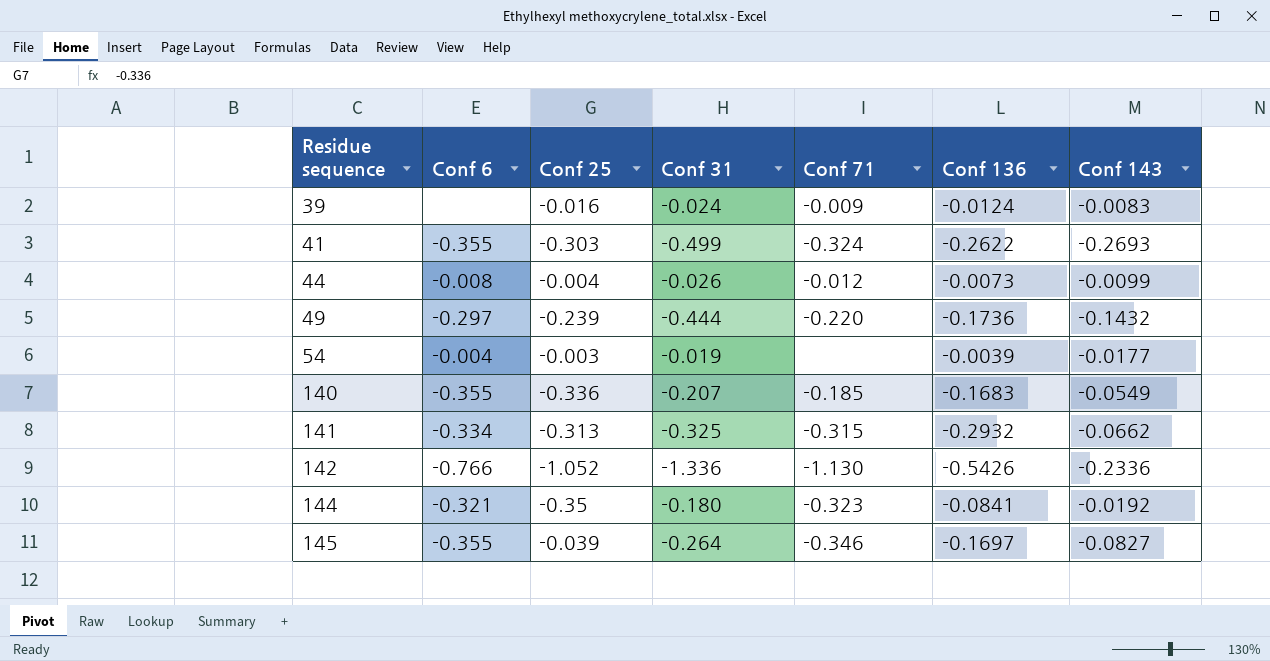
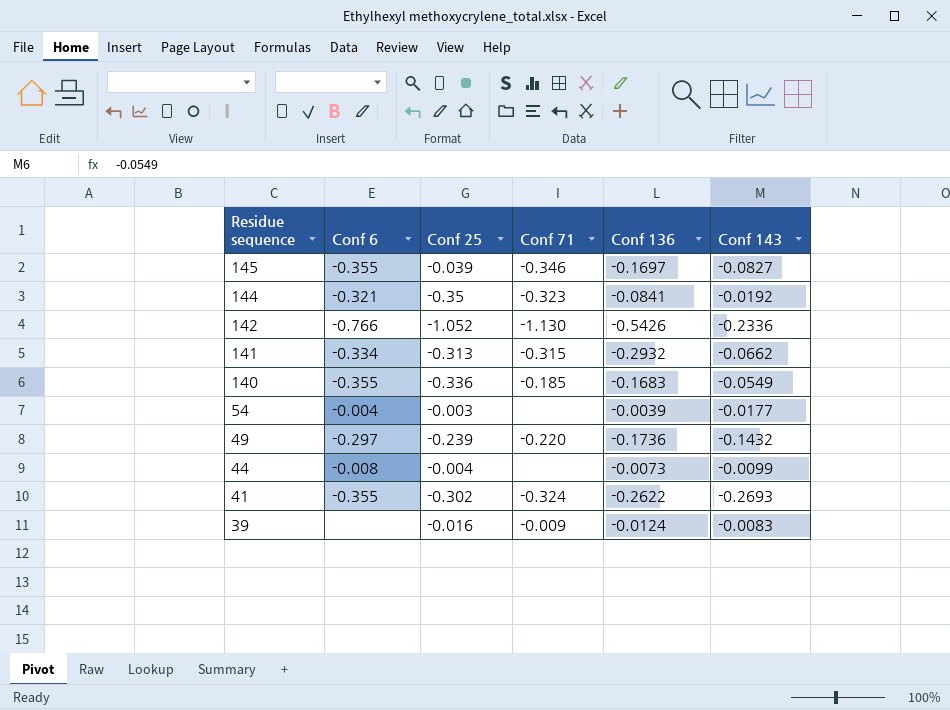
row order: Residue sequence ascending -> Residue sequence descending
column Conf 31 | position: 4 -> none
44 | Conf 71: -0.012 -> none
41 | Conf 25: -0.303 -> -0.302

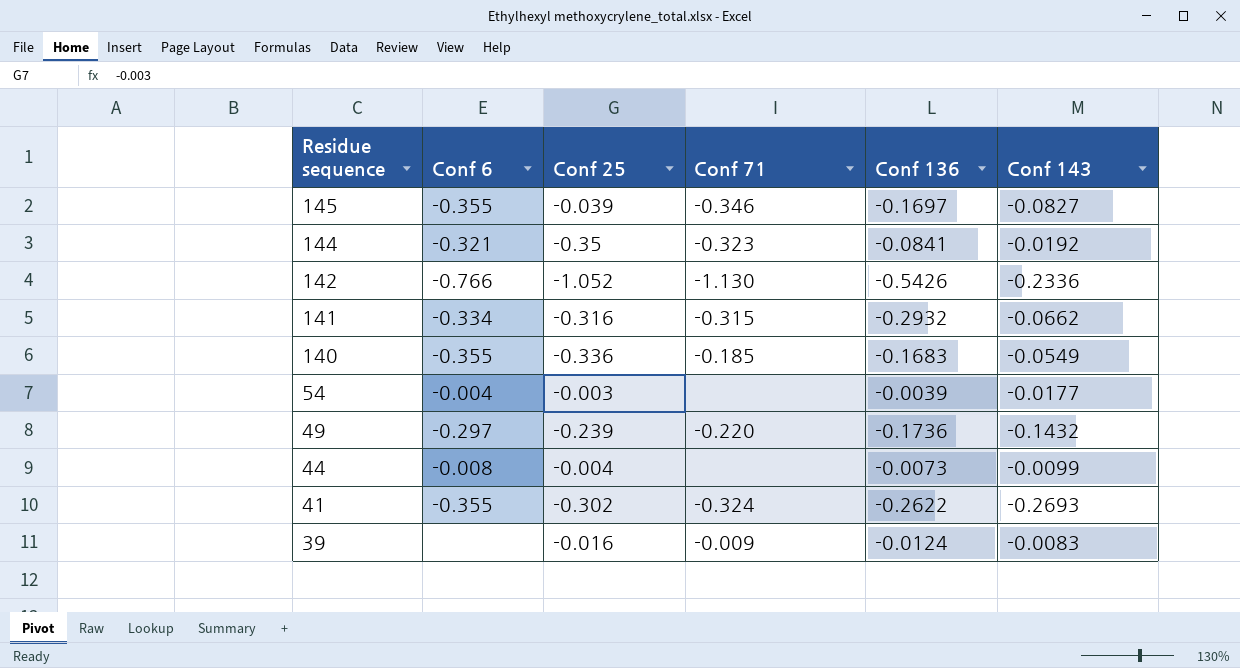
141 | Conf 25: -0.313 -> -0.316

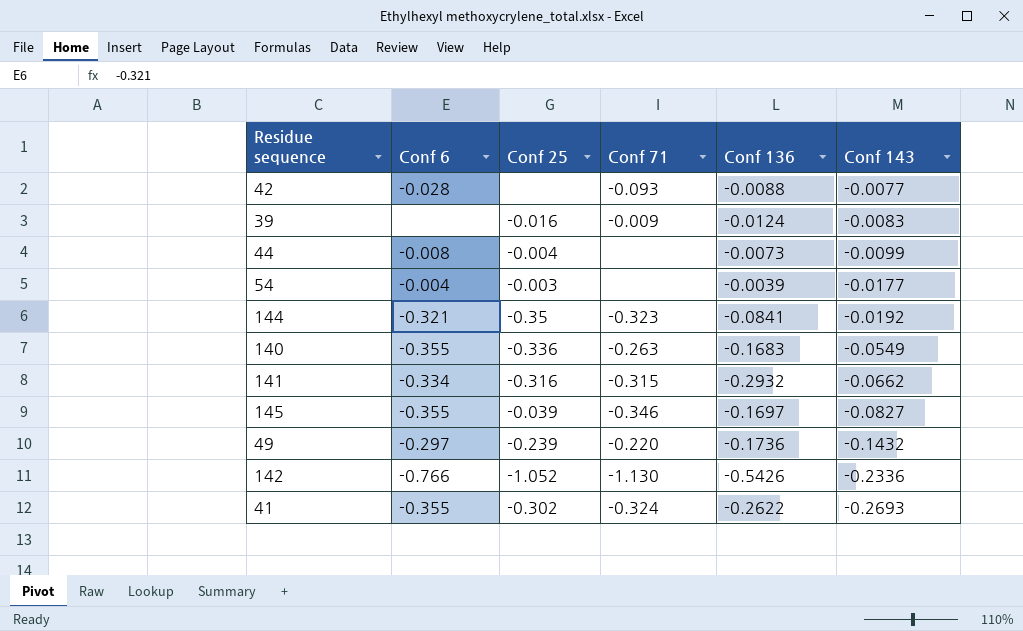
row order: Residue sequence descending -> Conf 143 descending
row 42: none -> -0.028 | none | -0.093 | -0.0088 | -0.0077
140 | Conf 71: -0.185 -> -0.263

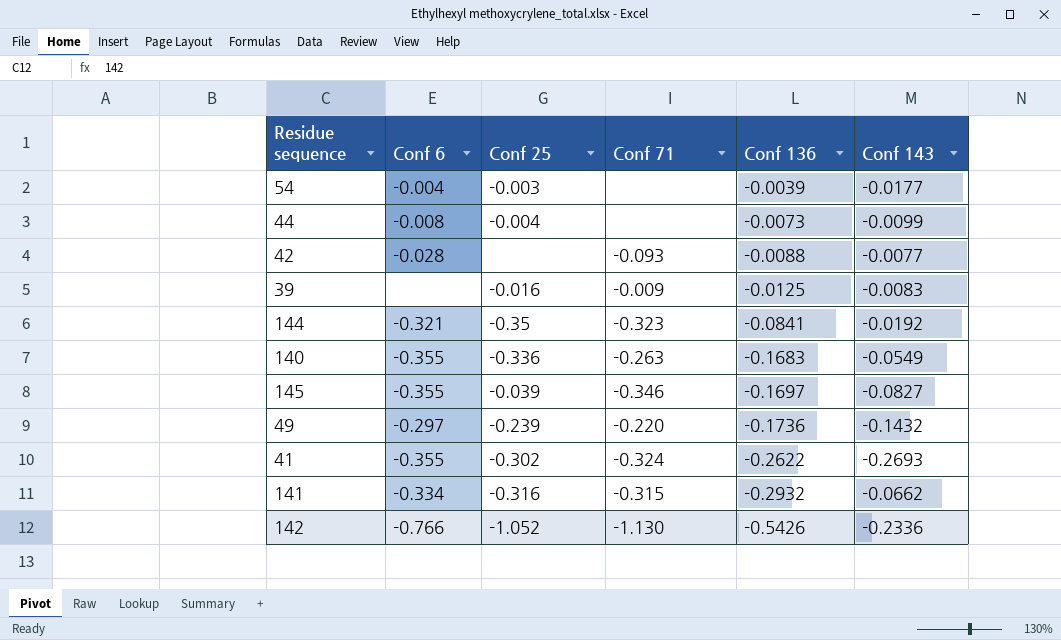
row order: Conf 143 descending -> Conf 136 descending
39 | Conf 136: -0.0124 -> -0.0125

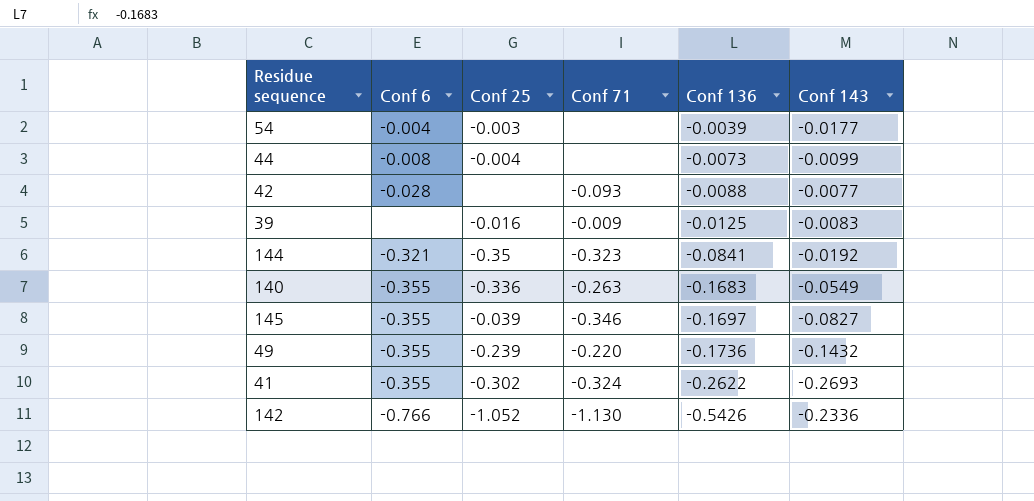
row 141: -0.334 | -0.316 | -0.315 | -0.2932 | -0.0662 -> none
49 | Conf 6: -0.297 -> -0.355

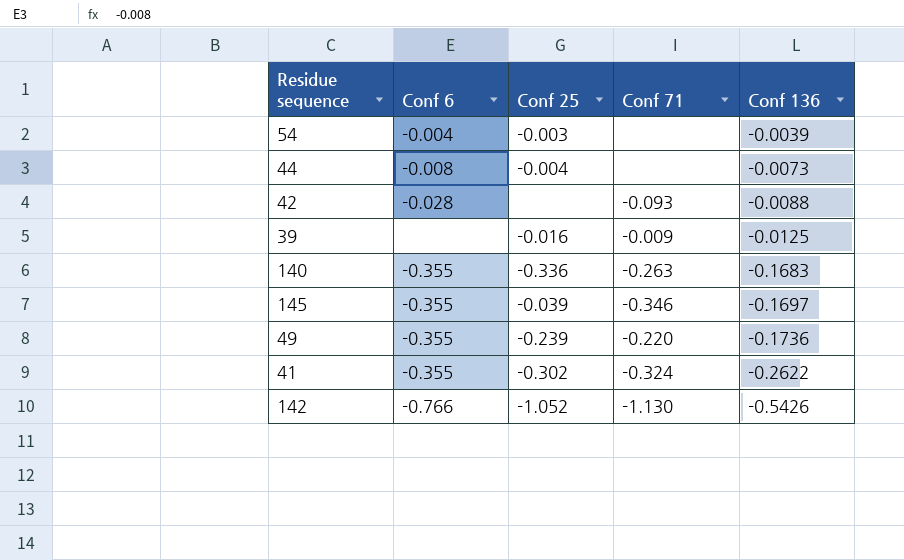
column Conf 143 | position: 6 -> none
row 144: -0.321 | -0.35 | -0.323 | -0.0841 | -0.0192 -> none

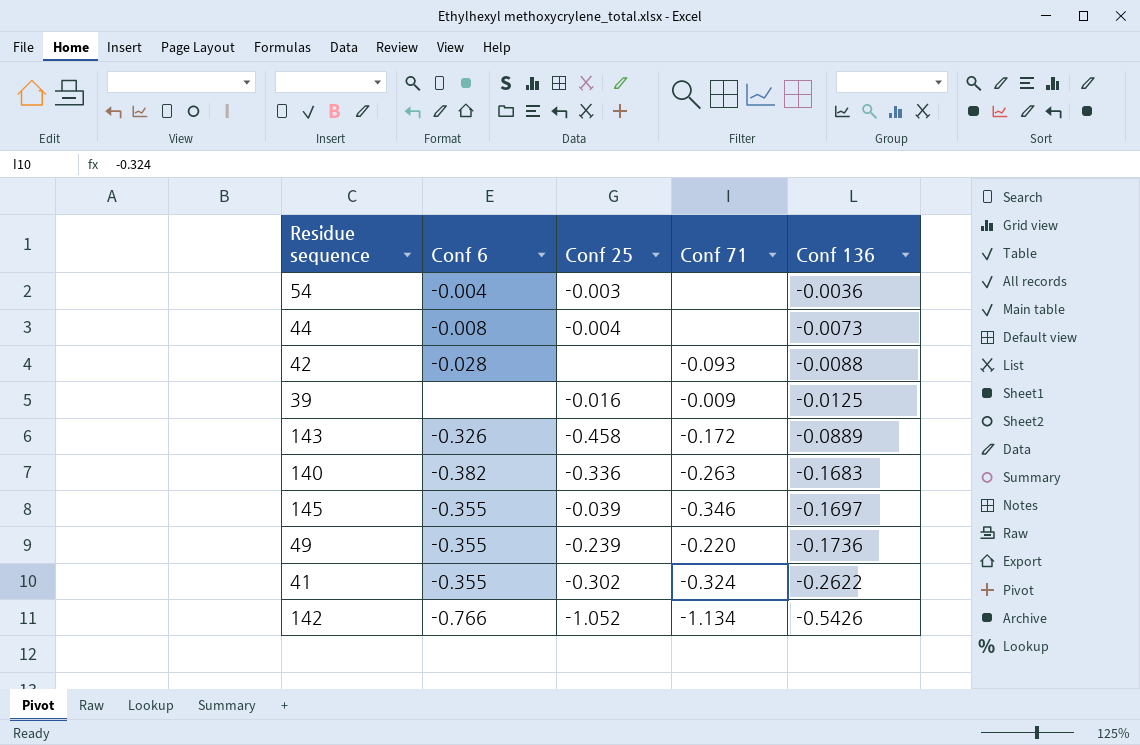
54 | Conf 136: -0.0039 -> -0.0036
row 143: none -> -0.326 | -0.458 | -0.172 | -0.0889
140 | Conf 6: -0.355 -> -0.382
142 | Conf 71: -1.130 -> -1.134

